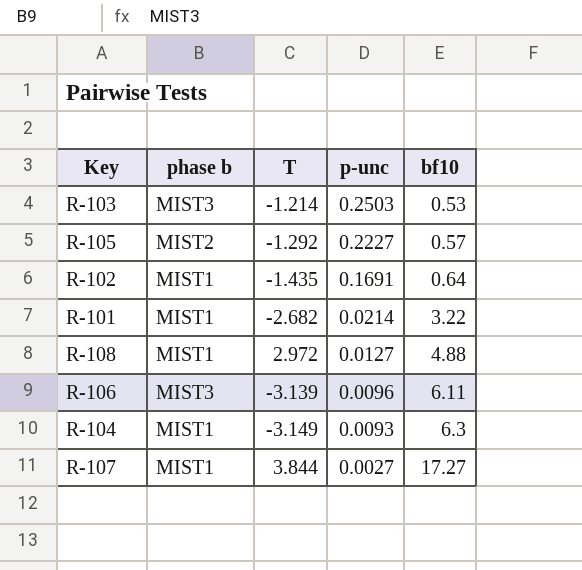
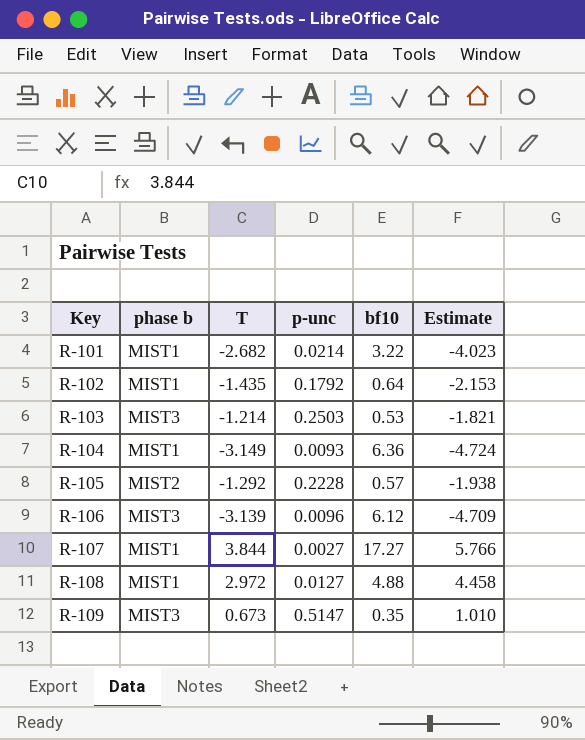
row order: p-unc descending -> Key ascending
column Estimate | formula: none -> [T] * 1.5
R-102 | p-unc: 0.1691 -> 0.1792
R-104 | bf10: 6.3 -> 6.36
R-105 | p-unc: 0.2227 -> 0.2228
R-106 | bf10: 6.11 -> 6.12
row R-109: none -> MIST3 | 0.673 | 0.5147 | 0.35 | 1.010

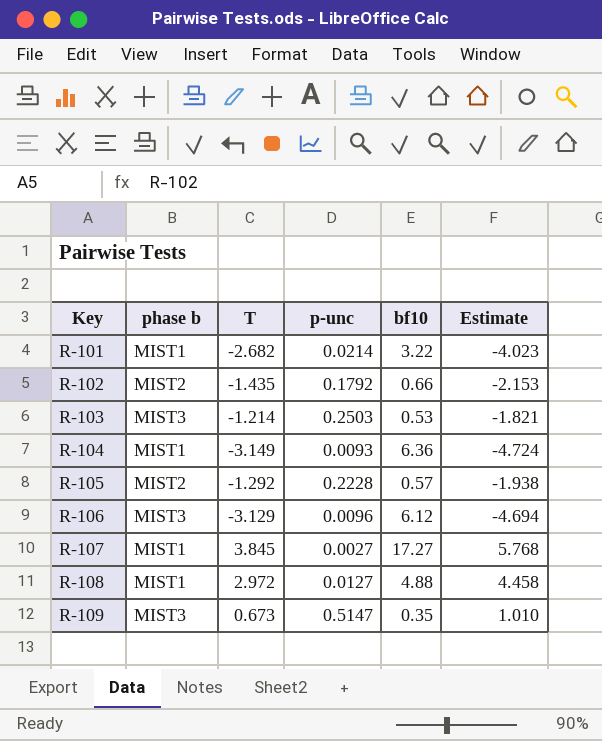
R-102 | phase b: MIST1 -> MIST2
R-102 | bf10: 0.64 -> 0.66
R-106 | T: -3.139 -> -3.129
R-106 | Estimate: -4.709 -> -4.694
R-107 | T: 3.844 -> 3.845
R-107 | Estimate: 5.766 -> 5.768

